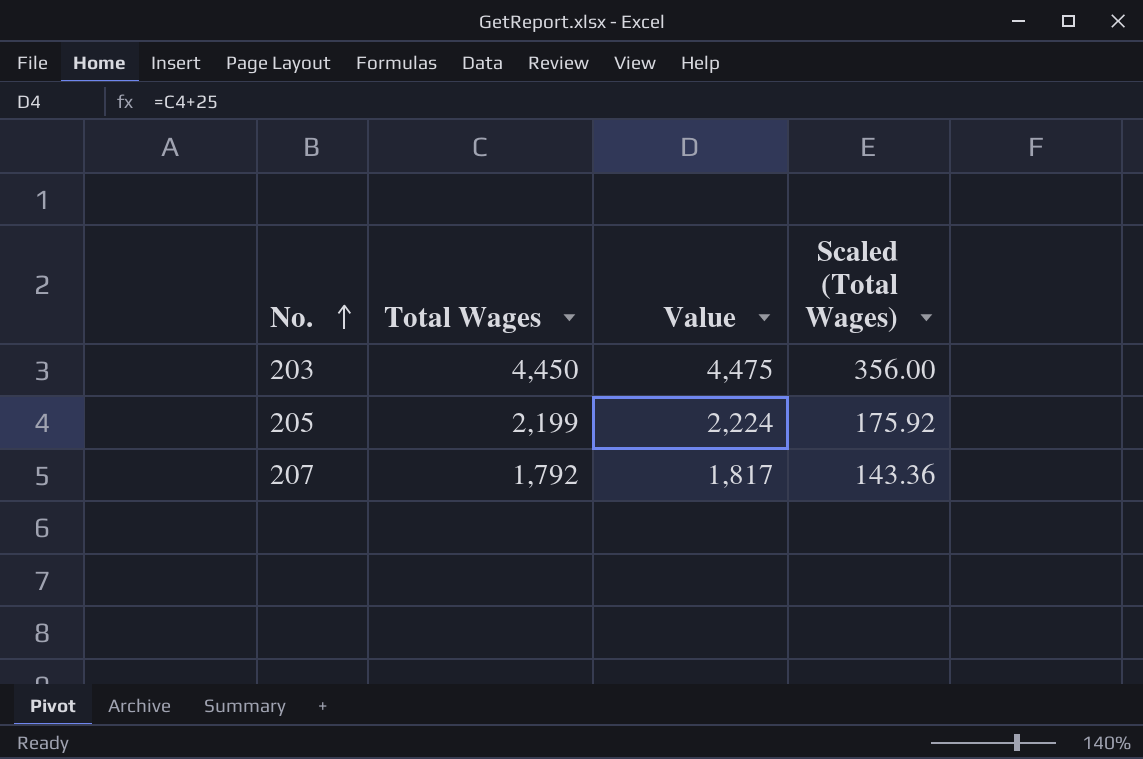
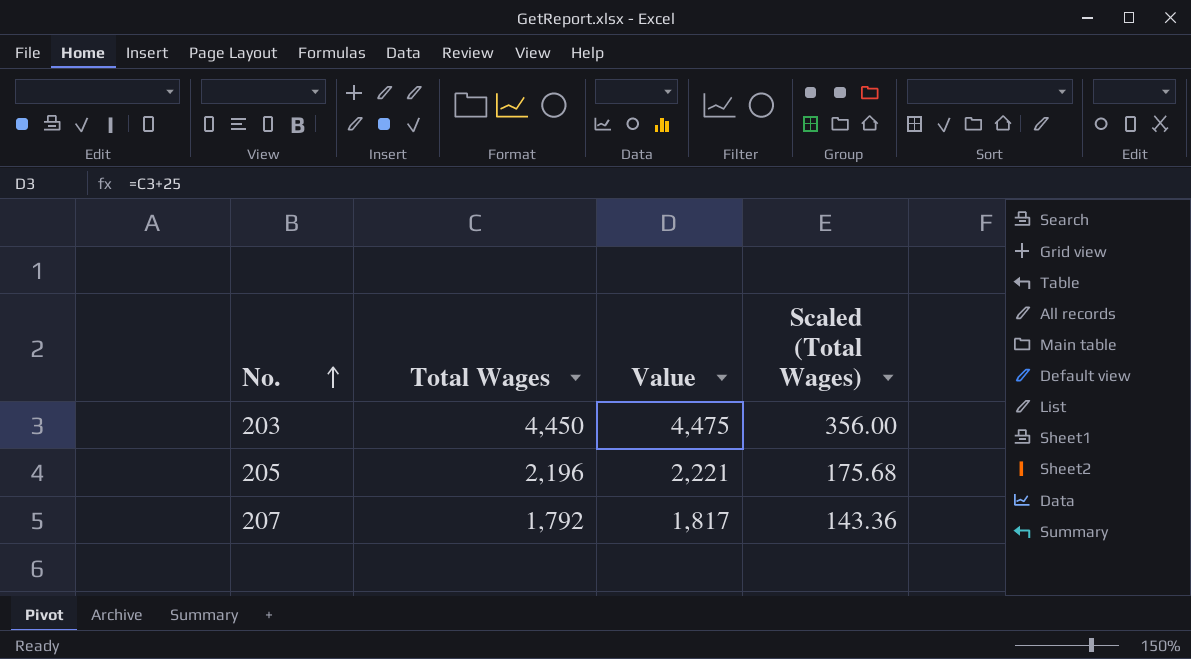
205 | Total Wages: 2,199 -> 2,196
205 | Value: 2,224 -> 2,221
205 | Scaled (Total Wages): 175.92 -> 175.68

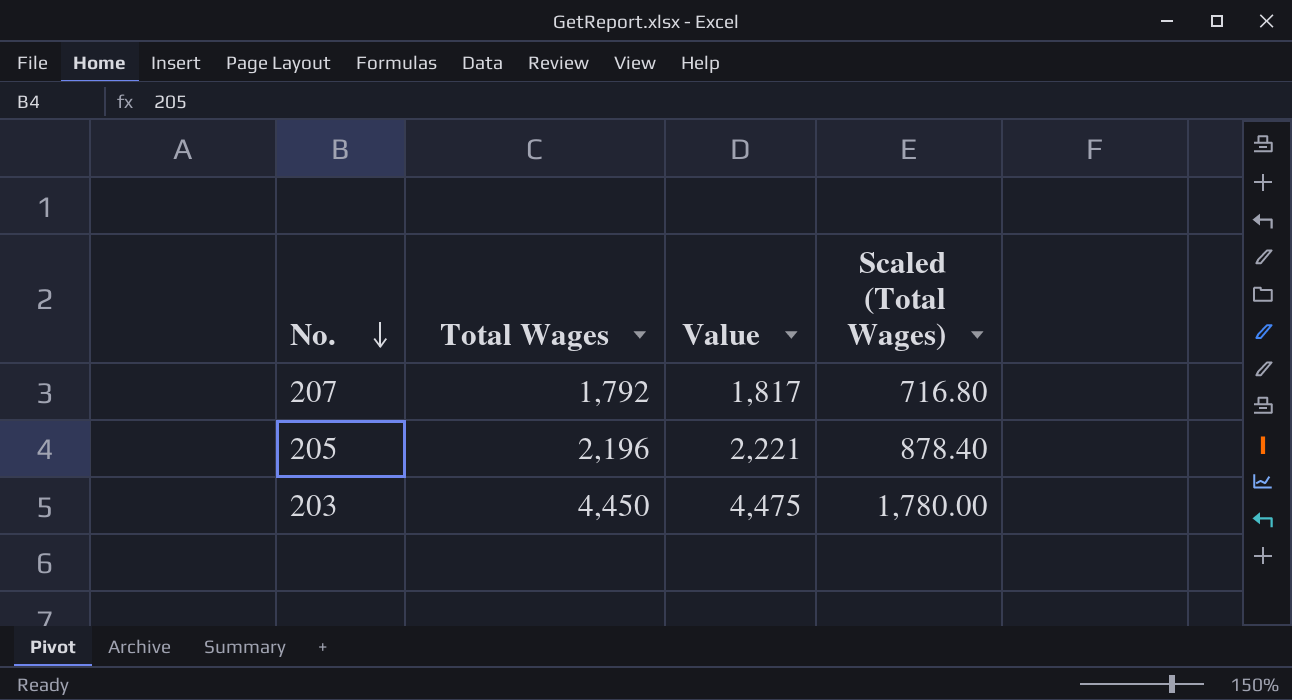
row order: No. ascending -> No. descending
column Scaled (Total Wages) | formula: [Total Wages] * 0.08 -> [Total Wages] * 0.4

